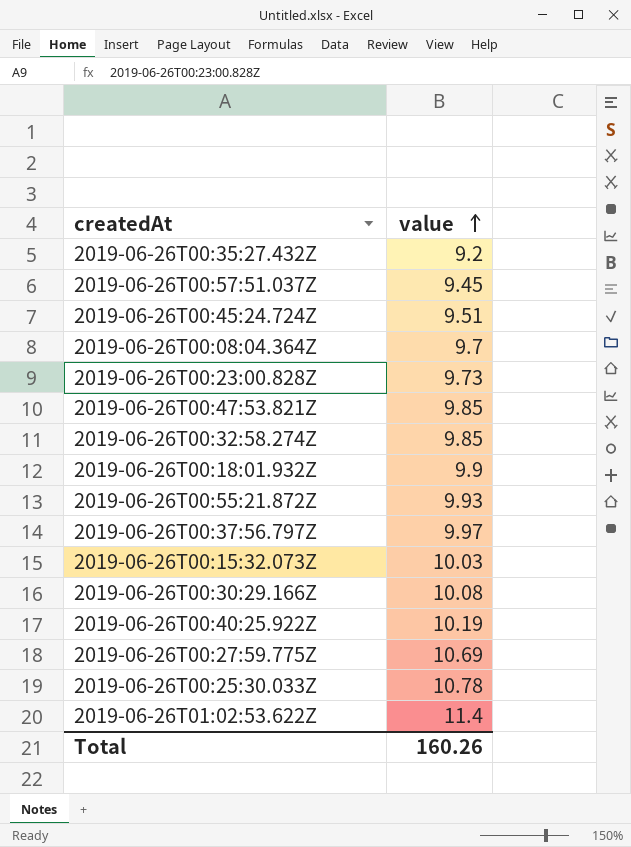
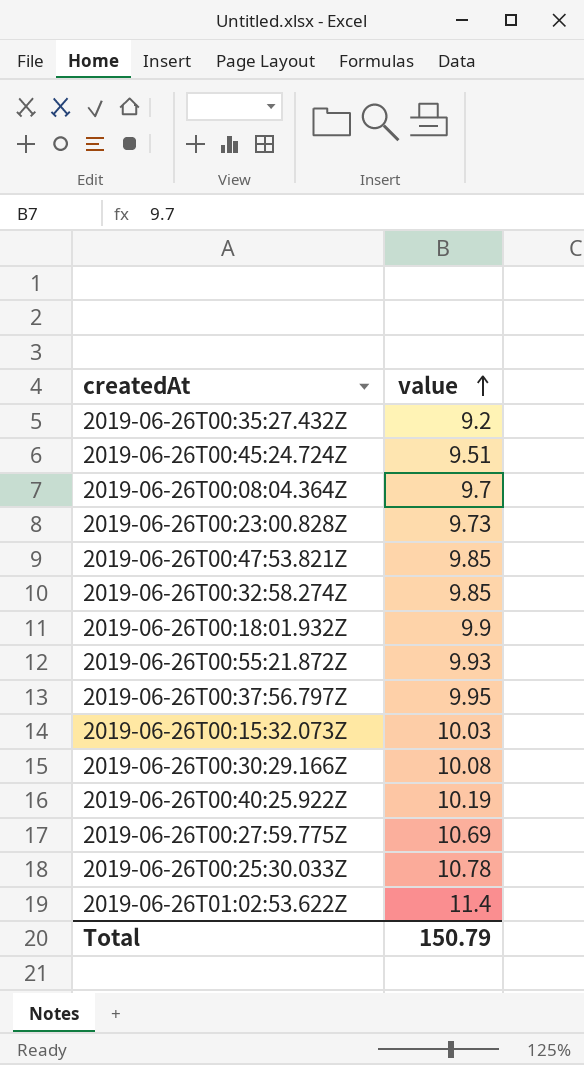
row 2019-06-26T00:57:51.037Z: 9.45 -> none
2019-06-26T00:37:56.797Z | value: 9.97 -> 9.95
Total | value: 160.26 -> 150.79

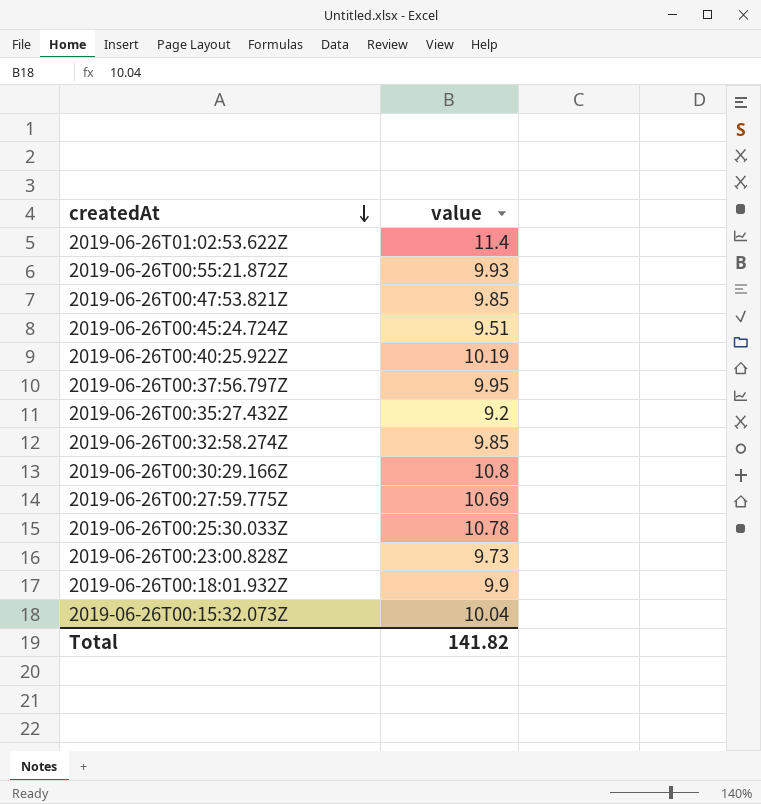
row order: value ascending -> createdAt descending
row 2019-06-26T00:08:04.364Z: 9.7 -> none
2019-06-26T00:30:29.166Z | value: 10.08 -> 10.8
2019-06-26T00:15:32.073Z | value: 10.03 -> 10.04
Total | value: 150.79 -> 141.82

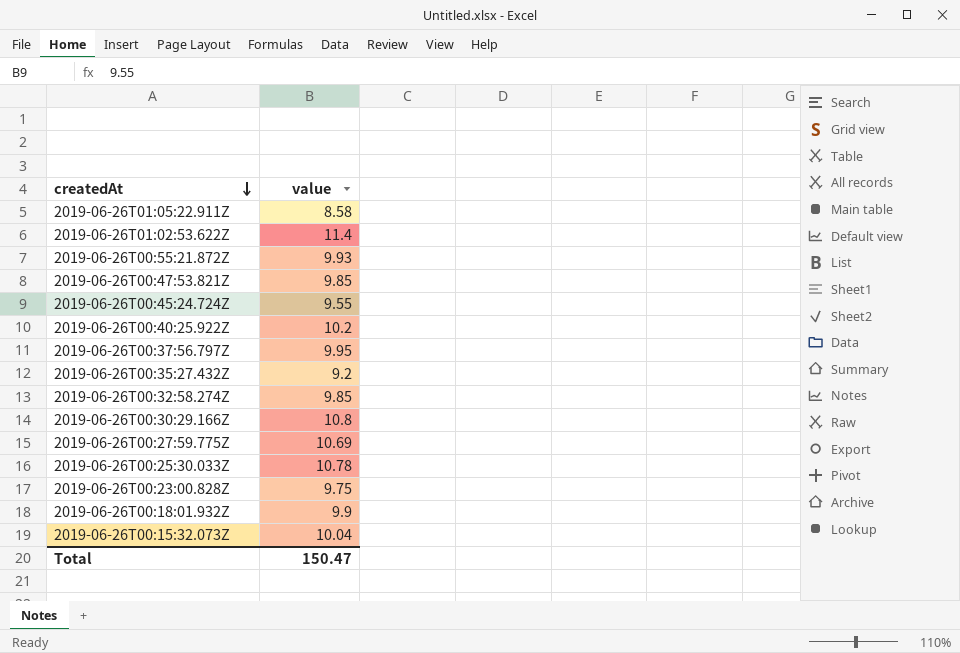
row 2019-06-26T01:05:22.911Z: none -> 8.58
2019-06-26T00:45:24.724Z | value: 9.51 -> 9.55
2019-06-26T00:40:25.922Z | value: 10.19 -> 10.2
2019-06-26T00:23:00.828Z | value: 9.73 -> 9.75
Total | value: 141.82 -> 150.47

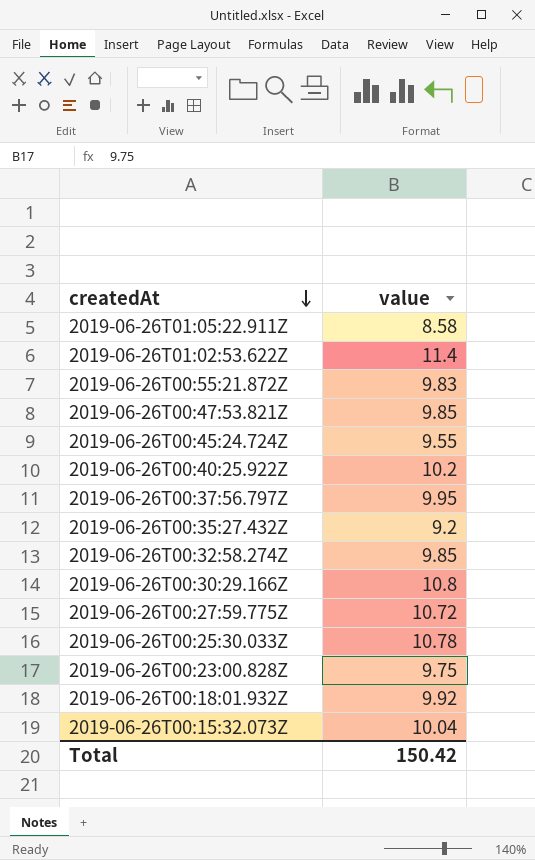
2019-06-26T00:55:21.872Z | value: 9.93 -> 9.83
2019-06-26T00:27:59.775Z | value: 10.69 -> 10.72
2019-06-26T00:18:01.932Z | value: 9.9 -> 9.92
Total | value: 150.47 -> 150.42

